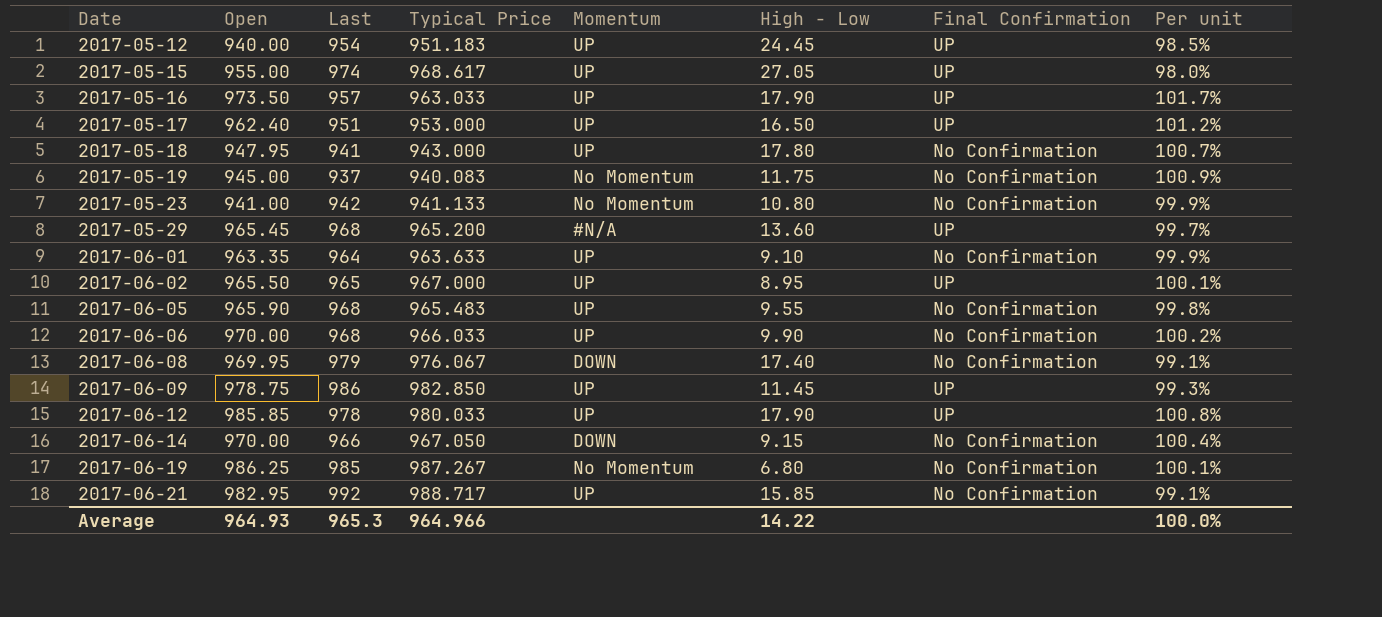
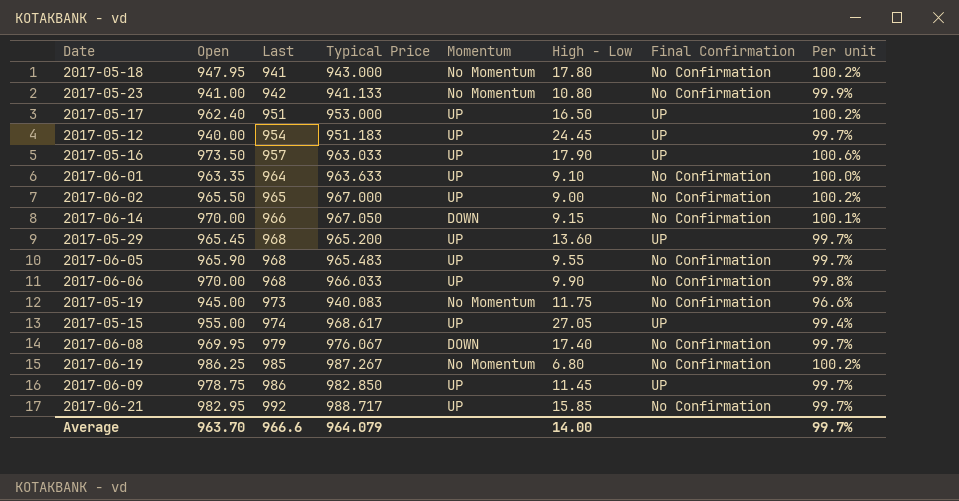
row order: Date ascending -> Last ascending
column Per unit | formula: [Open] / [Last] -> [Typical Price] / [Last]
row 2017-06-12: 985.85 | 978 | 980.033 | UP | 17.90 | UP | 100.8% -> none
2017-05-18 | Momentum: UP -> No Momentum
2017-06-02 | High - Low: 8.95 -> 9.00
2017-06-02 | Final Confirmation: UP -> No Confirmation
2017-05-29 | Momentum: #N/A -> UP
2017-05-19 | Last: 937 -> 973
Average | Open: 964.93 -> 963.70
Average | Last: 965.3 -> 966.6
Average | Typical Price: 964.966 -> 964.079
Average | High - Low: 14.22 -> 14.00
Average | Per unit: 100.0% -> 99.7%

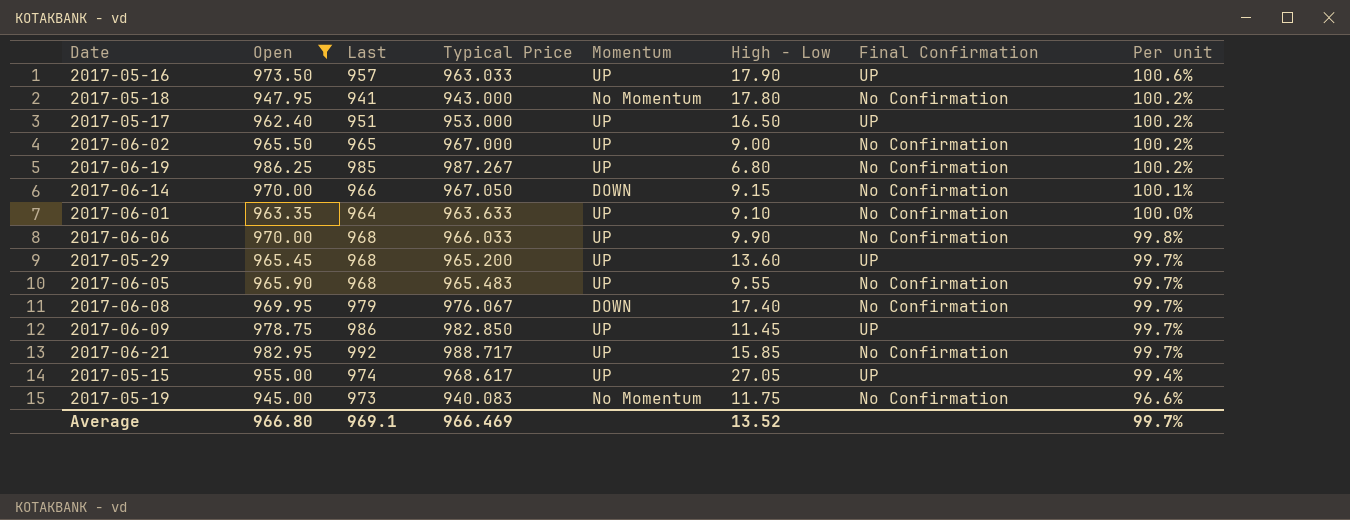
filter: none -> Open >= 945.00
row order: Last ascending -> Per unit descending
2017-06-19 | Momentum: No Momentum -> UP
Average | Open: 963.70 -> 966.80
Average | Last: 966.6 -> 969.1
Average | Typical Price: 964.079 -> 966.469
Average | High - Low: 14.00 -> 13.52

